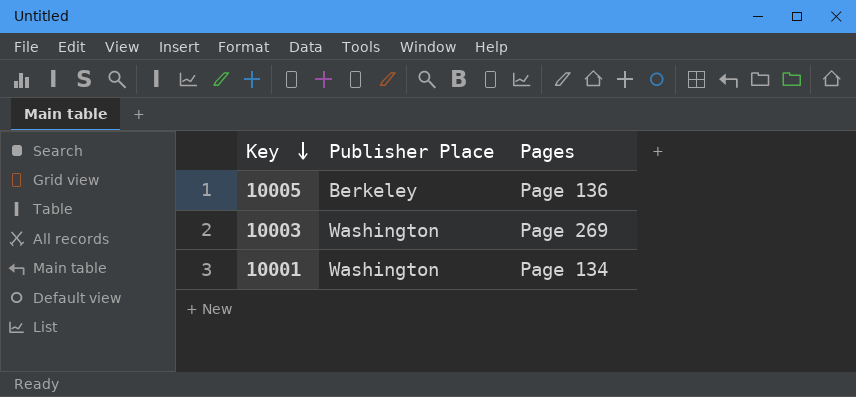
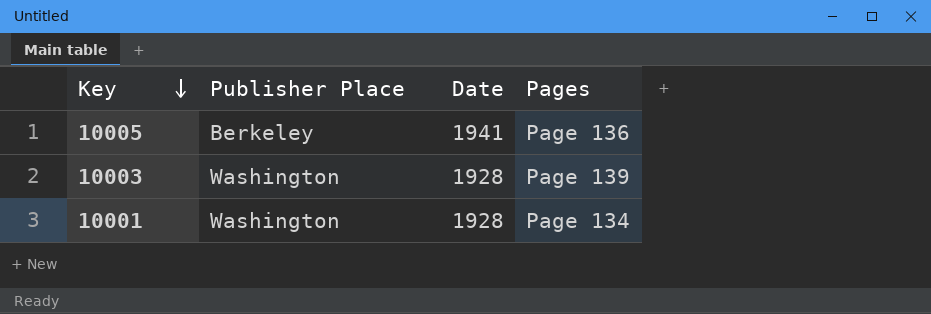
column Date | position: none -> 3
10003 | Pages: Page 269 -> Page 139

